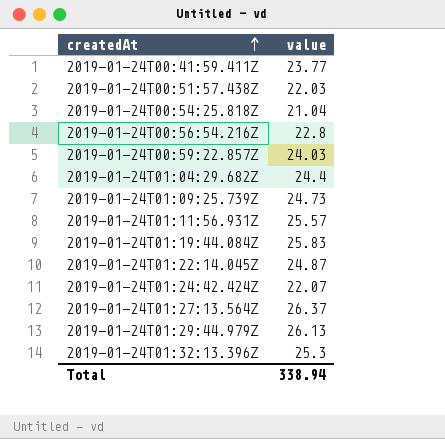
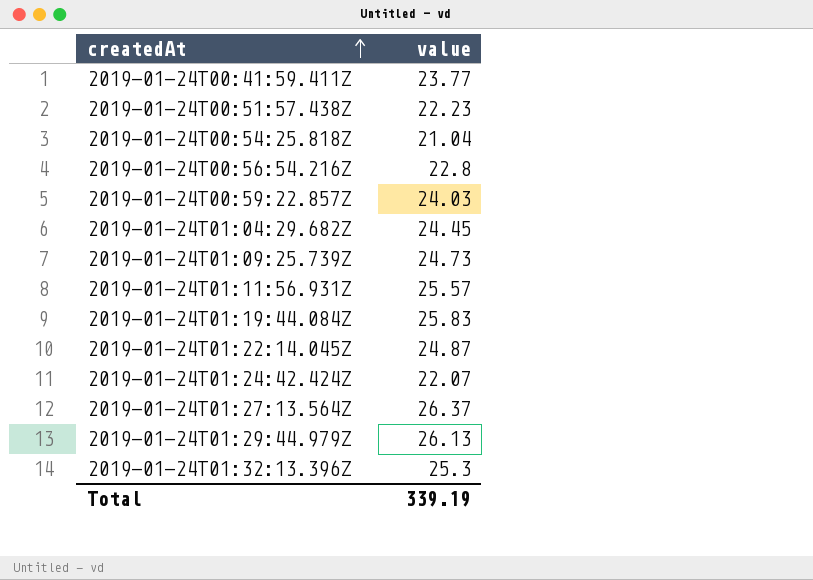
2019-01-24T00:51:57.438Z | value: 22.03 -> 22.23
2019-01-24T01:04:29.682Z | value: 24.4 -> 24.45
Total | value: 338.94 -> 339.19

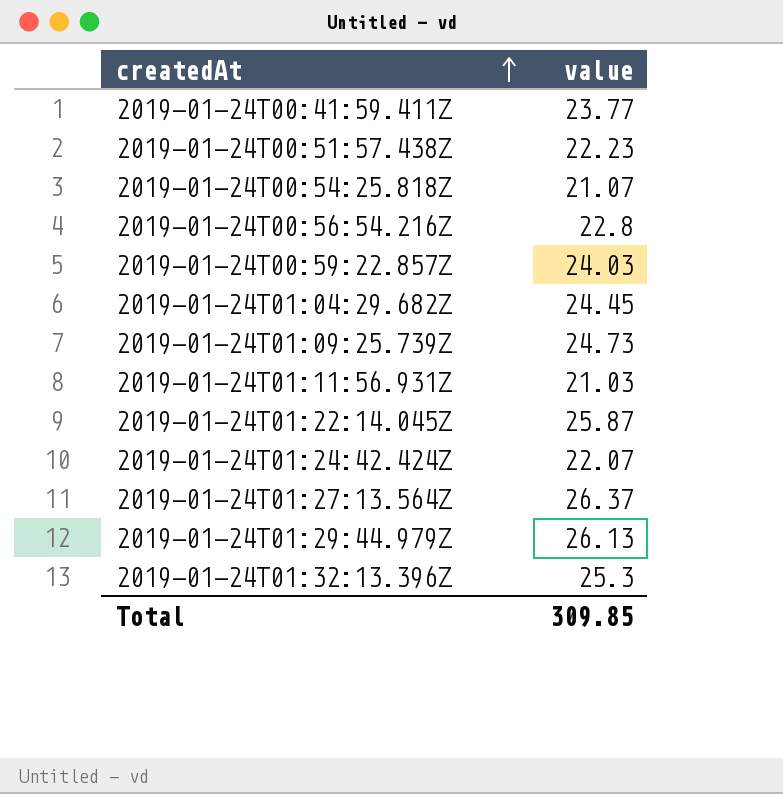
row 2019-01-24T01:19:44.084Z: 25.83 -> none
2019-01-24T00:54:25.818Z | value: 21.04 -> 21.07
2019-01-24T01:11:56.931Z | value: 25.57 -> 21.03
2019-01-24T01:22:14.045Z | value: 24.87 -> 25.87
Total | value: 339.19 -> 309.85

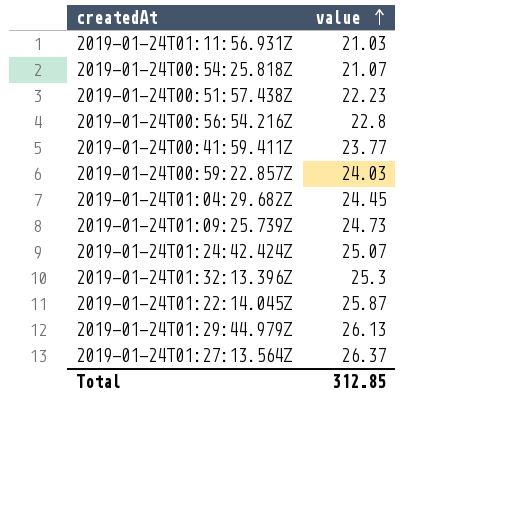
row order: createdAt ascending -> value ascending
2019-01-24T01:24:42.424Z | value: 22.07 -> 25.07
Total | value: 309.85 -> 312.85

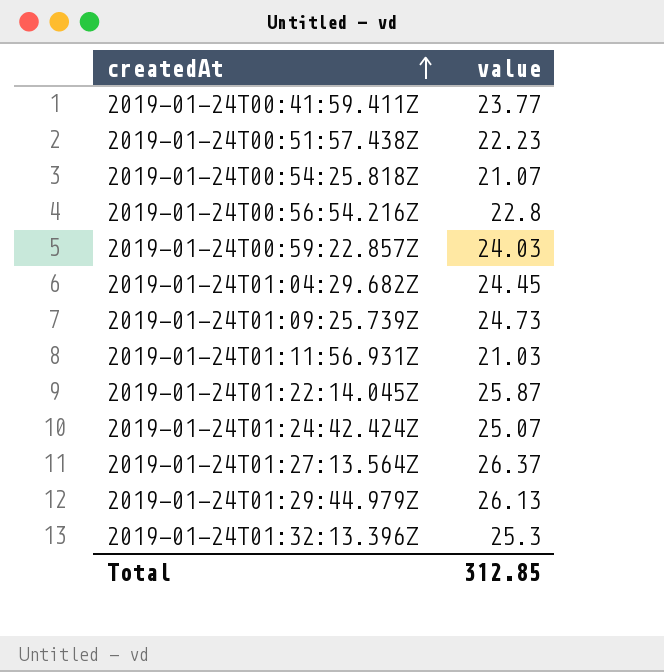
row order: value ascending -> createdAt ascending

